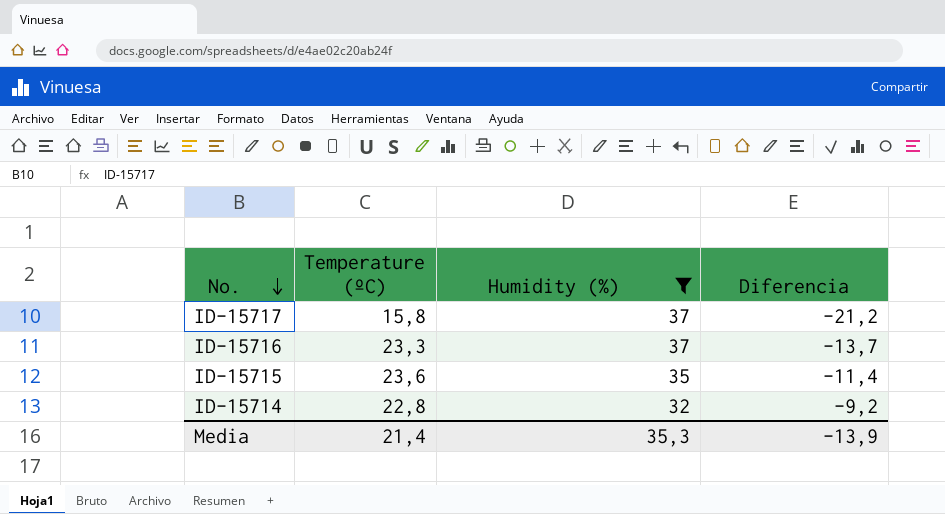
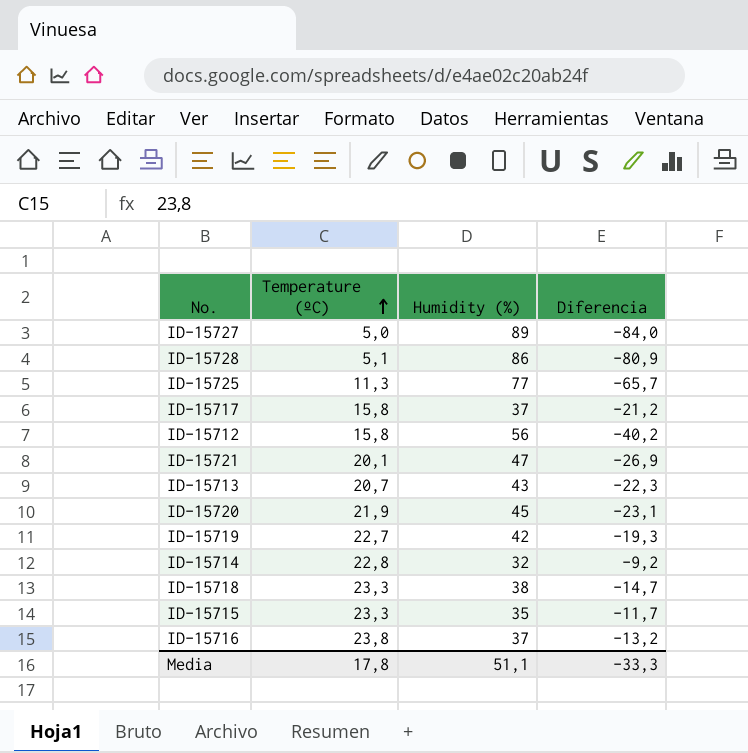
filter: Humidity (%) <= 37 -> none
row order: No. descending -> Temperature (ºC) ascending
ID-15715 | Temperature (ºC): 23,6 -> 23,3
ID-15715 | Diferencia: -11,4 -> -11,7
ID-15716 | Temperature (ºC): 23,3 -> 23,8
ID-15716 | Diferencia: -13,7 -> -13,2
Media | Temperature (ºC): 21,4 -> 17,8
Media | Humidity (%): 35,3 -> 51,1
Media | Diferencia: -13,9 -> -33,3

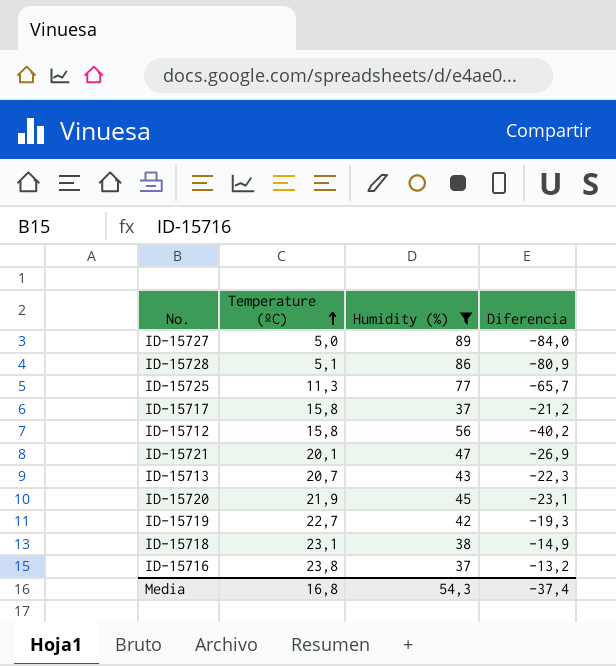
filter: none -> Humidity (%) >= 37
ID-15718 | Temperature (ºC): 23,3 -> 23,1
ID-15718 | Diferencia: -14,7 -> -14,9
Media | Temperature (ºC): 17,8 -> 16,8
Media | Humidity (%): 51,1 -> 54,3
Media | Diferencia: -33,3 -> -37,4

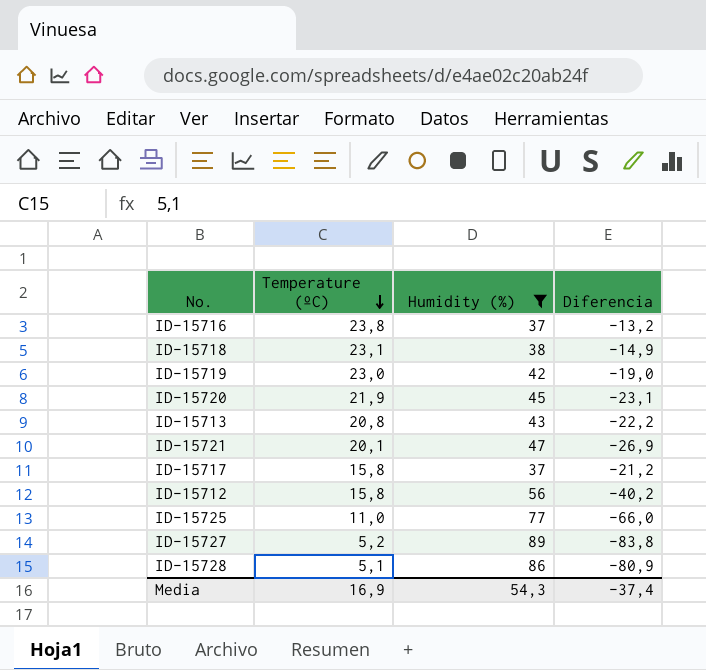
row order: Temperature (ºC) ascending -> Temperature (ºC) descending
ID-15719 | Temperature (ºC): 22,7 -> 23,0
ID-15719 | Diferencia: -19,3 -> -19,0
ID-15713 | Temperature (ºC): 20,7 -> 20,8
ID-15713 | Diferencia: -22,3 -> -22,2
ID-15725 | Temperature (ºC): 11,3 -> 11,0
ID-15725 | Diferencia: -65,7 -> -66,0
ID-15727 | Temperature (ºC): 5,0 -> 5,2
ID-15727 | Diferencia: -84,0 -> -83,8
Media | Temperature (ºC): 16,8 -> 16,9

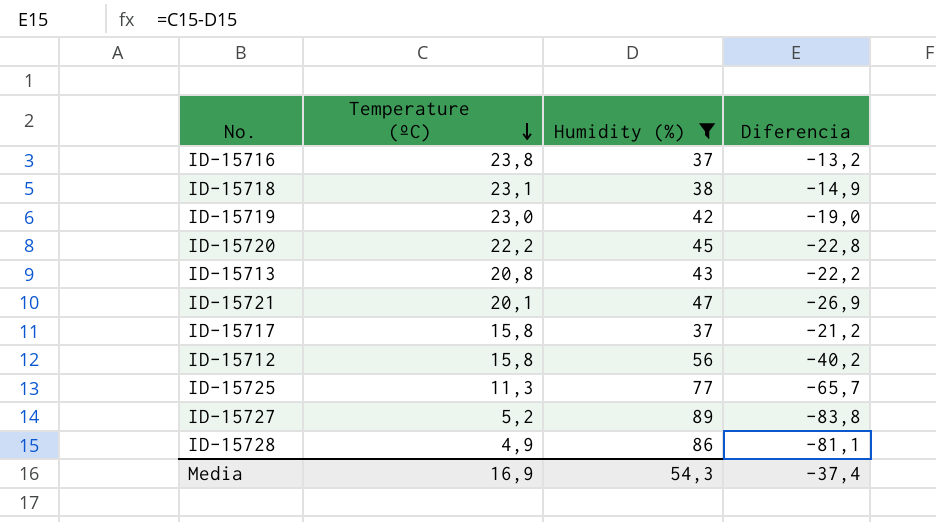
ID-15720 | Temperature (ºC): 21,9 -> 22,2
ID-15720 | Diferencia: -23,1 -> -22,8
ID-15725 | Temperature (ºC): 11,0 -> 11,3
ID-15725 | Diferencia: -66,0 -> -65,7
ID-15728 | Temperature (ºC): 5,1 -> 4,9
ID-15728 | Diferencia: -80,9 -> -81,1

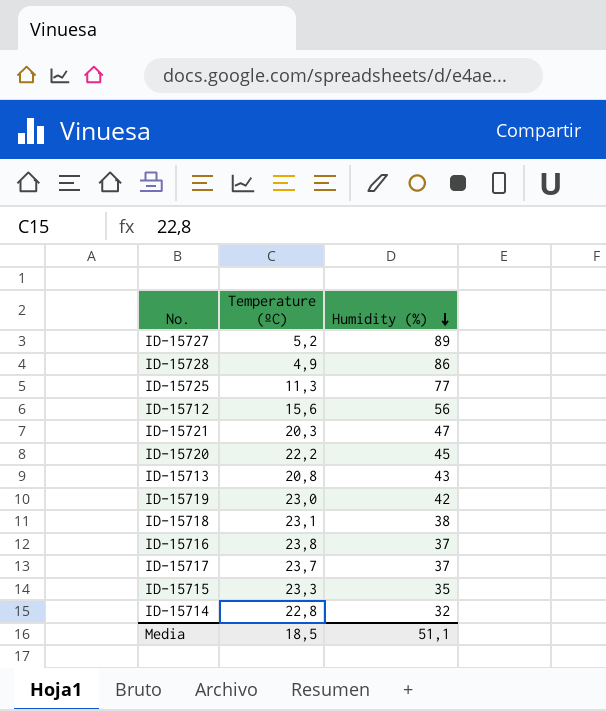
filter: Humidity (%) >= 37 -> none
row order: Temperature (ºC) descending -> Humidity (%) descending
column Diferencia | formula: [Temperature (ºC)] - [Humidity (%)] -> none
ID-15712 | Temperature (ºC): 15,8 -> 15,6
ID-15721 | Temperature (ºC): 20,1 -> 20,3
ID-15717 | Temperature (ºC): 15,8 -> 23,7
Media | Temperature (ºC): 16,9 -> 18,5
Media | Humidity (%): 54,3 -> 51,1

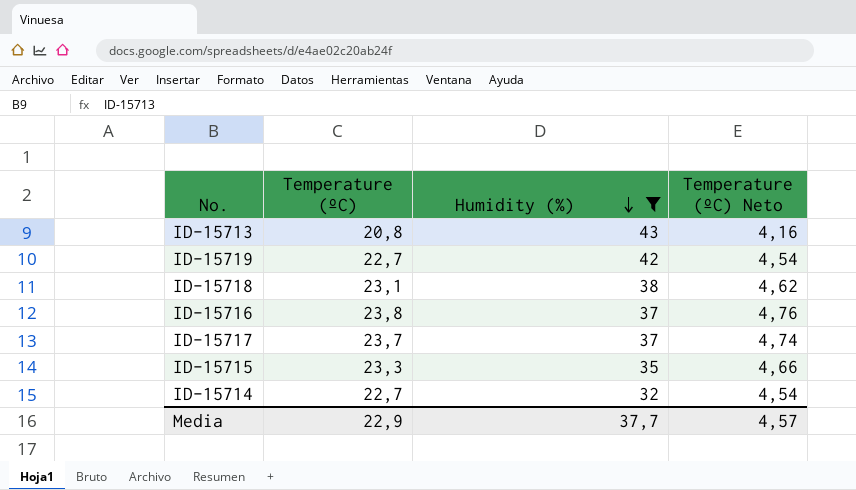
filter: none -> Humidity (%) <= 43
column Temperature (ºC) Neto | formula: none -> [Temperature (ºC)] * 0,2
ID-15719 | Temperature (ºC): 23,0 -> 22,7
ID-15714 | Temperature (ºC): 22,8 -> 22,7
Media | Temperature (ºC): 18,5 -> 22,9
Media | Humidity (%): 51,1 -> 37,7

